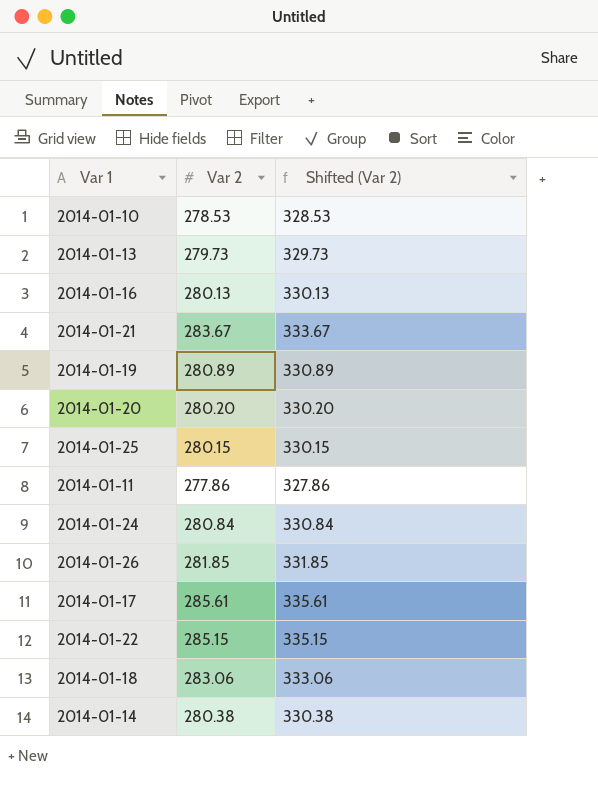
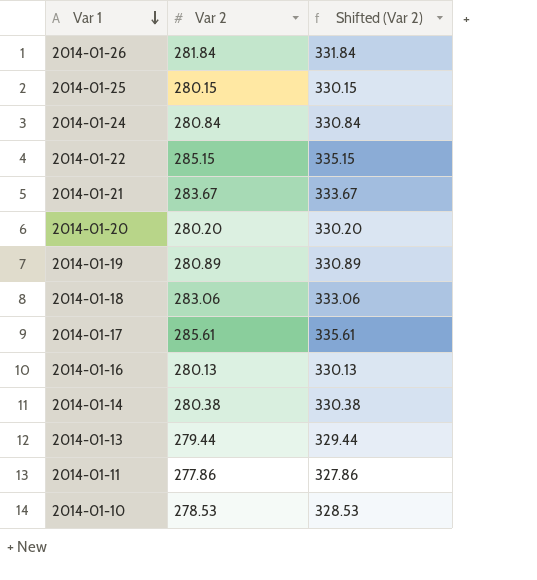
row order: none -> Var 1 descending
2014-01-26 | Var 2: 281.85 -> 281.84
2014-01-26 | Shifted (Var 2): 331.85 -> 331.84
2014-01-13 | Var 2: 279.73 -> 279.44
2014-01-13 | Shifted (Var 2): 329.73 -> 329.44

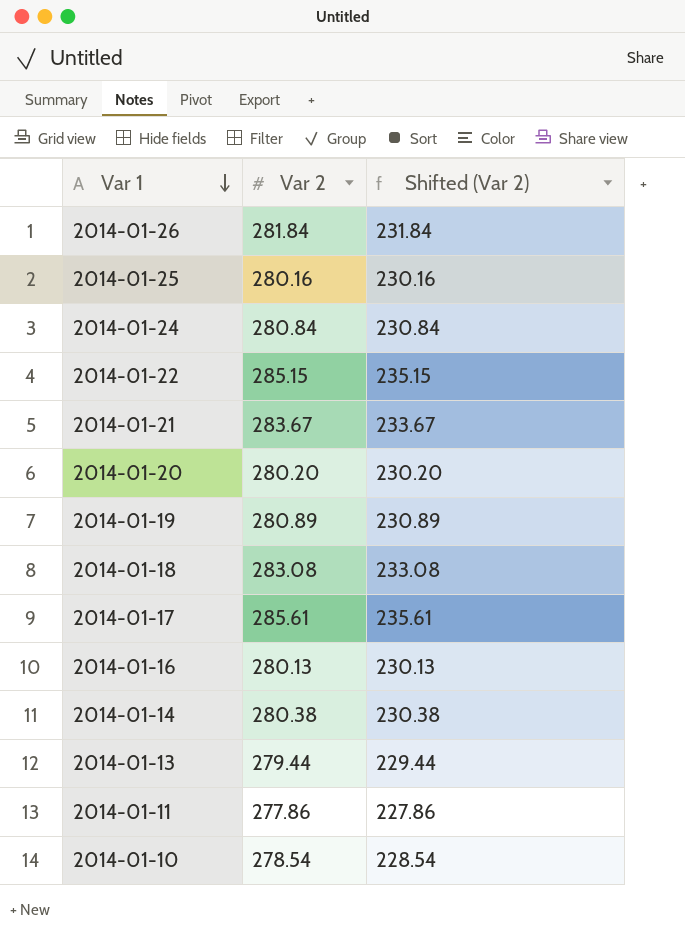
column Shifted (Var 2) | formula: [Var 2] + 50 -> [Var 2] - 50
2014-01-25 | Var 2: 280.15 -> 280.16
2014-01-18 | Var 2: 283.06 -> 283.08
2014-01-10 | Var 2: 278.53 -> 278.54

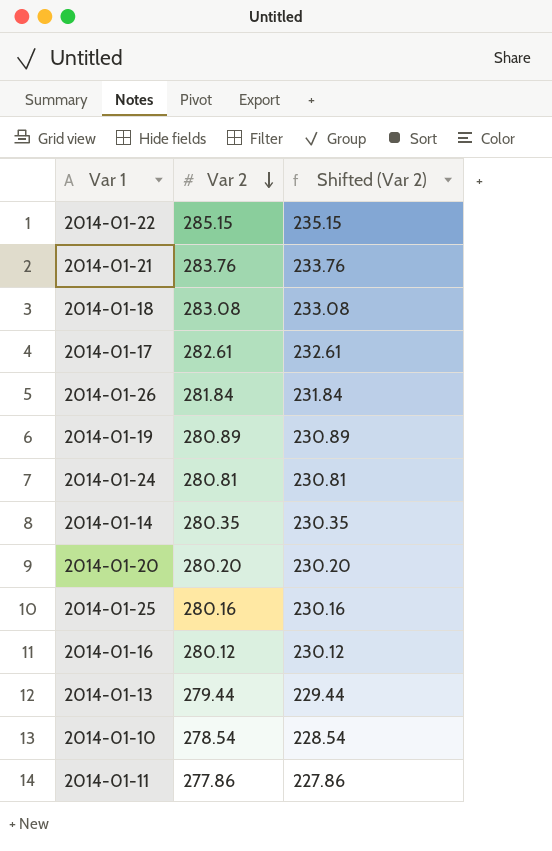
row order: Var 1 descending -> Var 2 descending
2014-01-21 | Var 2: 283.67 -> 283.76
2014-01-21 | Shifted (Var 2): 233.67 -> 233.76
2014-01-17 | Var 2: 285.61 -> 282.61
2014-01-17 | Shifted (Var 2): 235.61 -> 232.61
2014-01-24 | Var 2: 280.84 -> 280.81
2014-01-24 | Shifted (Var 2): 230.84 -> 230.81
2014-01-14 | Var 2: 280.38 -> 280.35
2014-01-14 | Shifted (Var 2): 230.38 -> 230.35
2014-01-16 | Var 2: 280.13 -> 280.12
2014-01-16 | Shifted (Var 2): 230.13 -> 230.12

